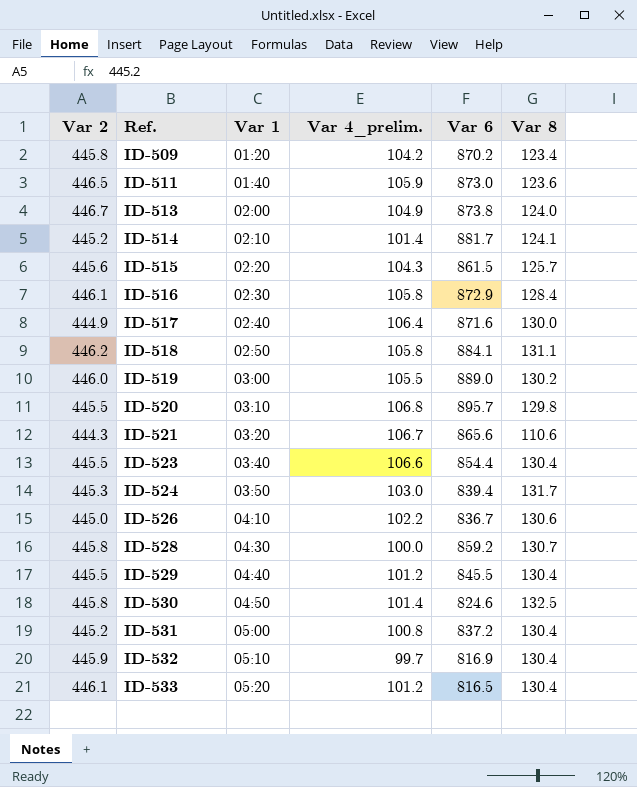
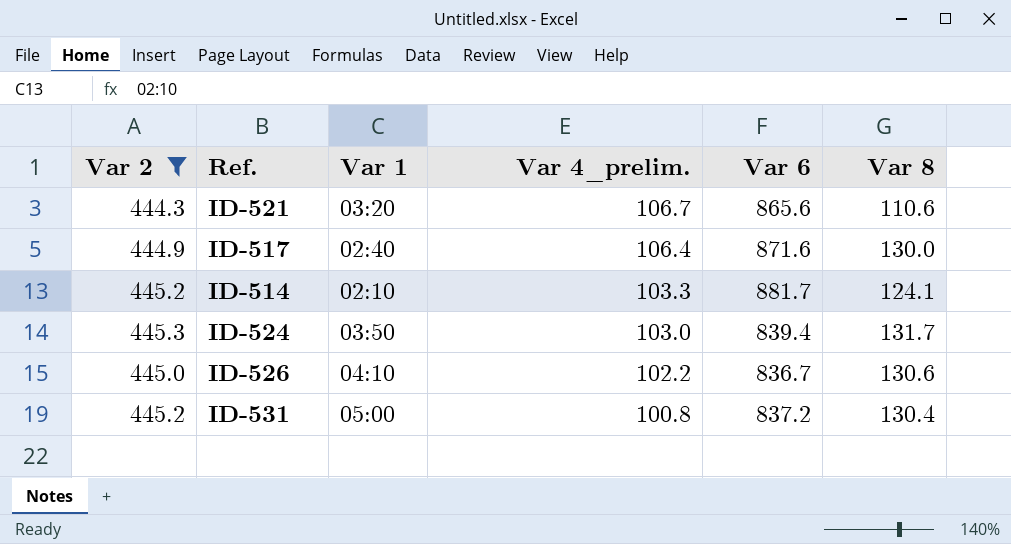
filter: none -> Var 2 <= 445.3
row order: Ref. ascending -> Var 4_prelim. descending
ID-514 | Var 4_prelim.: 101.4 -> 103.3

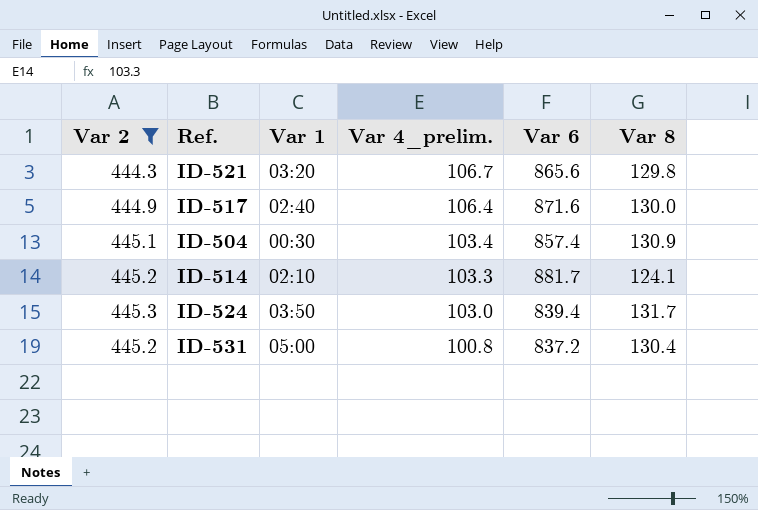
row ID-526: 445.0 | 04:10 | 102.2 | 836.7 | 130.6 -> none
ID-521 | Var 8: 110.6 -> 129.8
row ID-504: none -> 445.1 | 00:30 | 103.4 | 857.4 | 130.9

